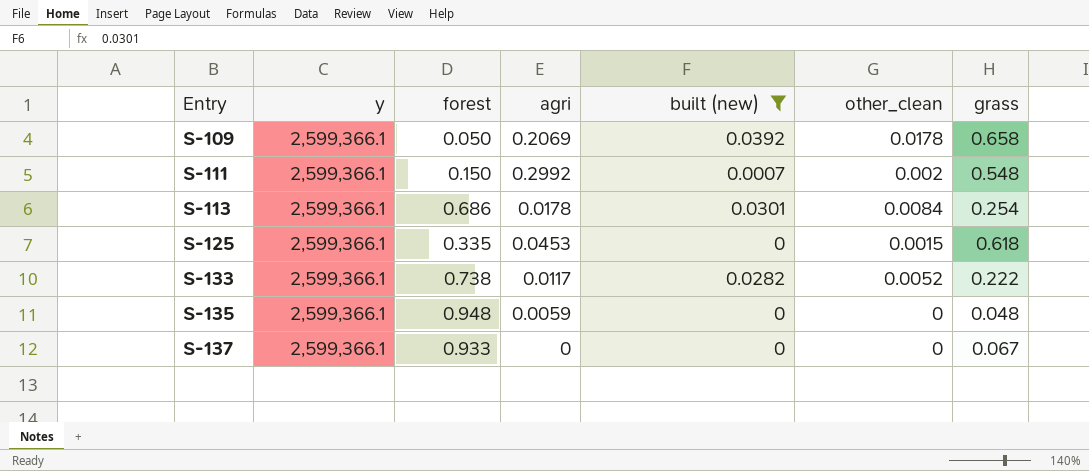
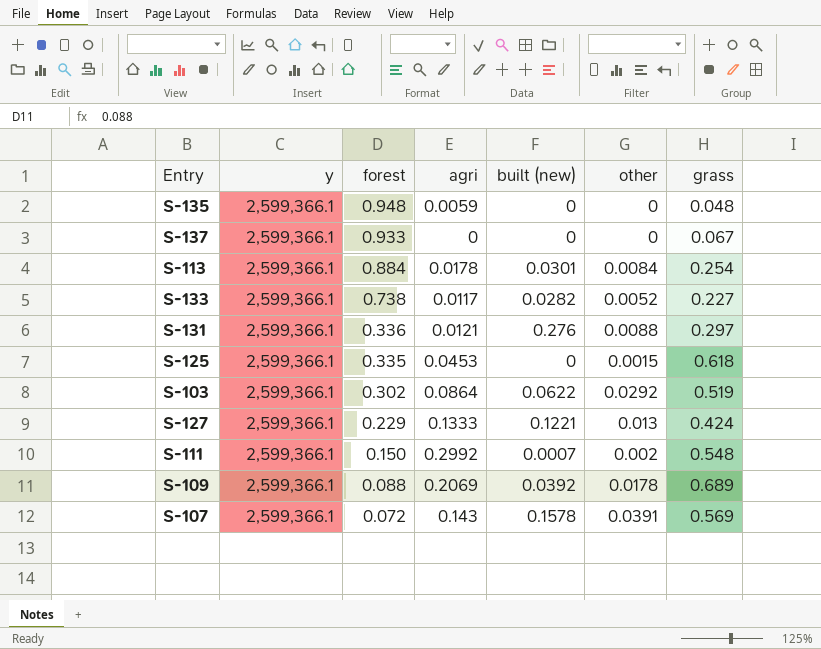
filter: built (new) <= 0.0392 -> none
row order: Entry ascending -> forest descending
column name: other_clean -> other
S-113 | forest: 0.686 -> 0.884
S-133 | grass: 0.222 -> 0.227
S-109 | forest: 0.050 -> 0.088
S-109 | grass: 0.658 -> 0.689

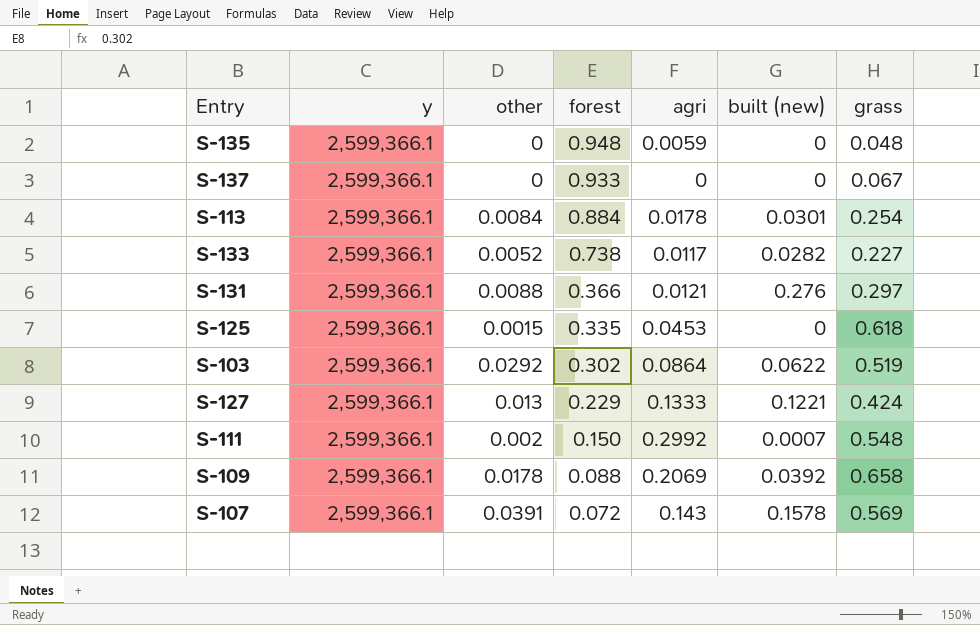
column other | position: 6 -> 3
S-131 | forest: 0.336 -> 0.366
S-109 | grass: 0.689 -> 0.658

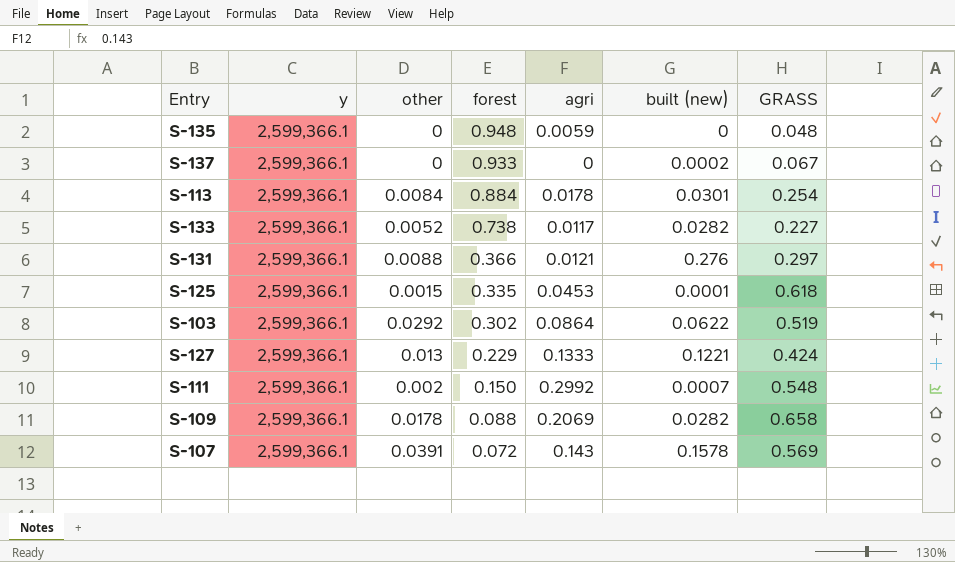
column name: grass -> GRASS
S-137 | built (new): 0 -> 0.0002
S-125 | built (new): 0 -> 0.0001
S-109 | built (new): 0.0392 -> 0.0282

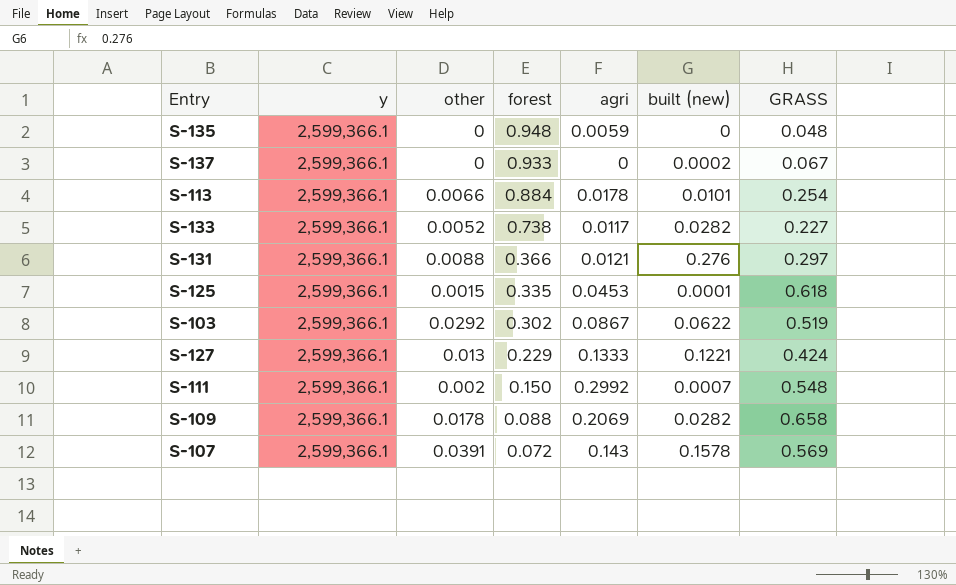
S-113 | other: 0.0084 -> 0.0066
S-113 | built (new): 0.0301 -> 0.0101
S-103 | agri: 0.0864 -> 0.0867

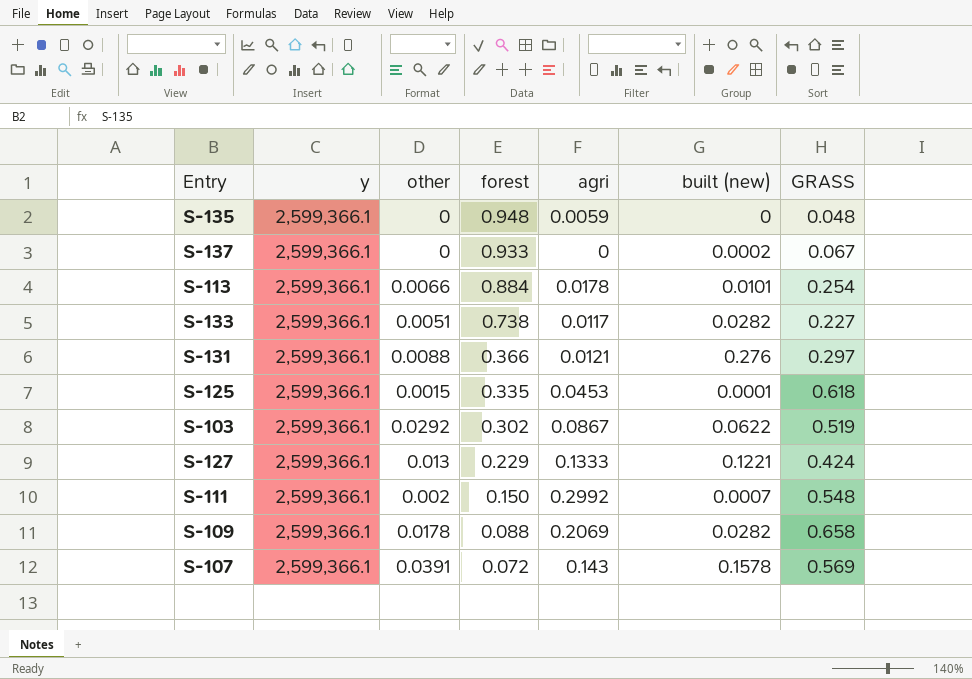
S-133 | other: 0.0052 -> 0.0051

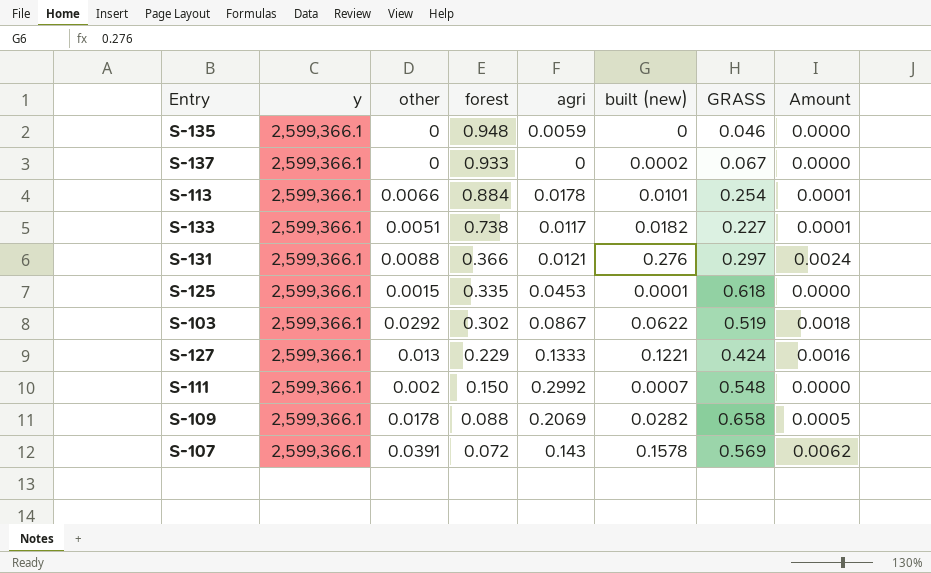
column Amount | formula: none -> [other] * [built (new)]
S-135 | GRASS: 0.048 -> 0.046
S-133 | built (new): 0.0282 -> 0.0182

